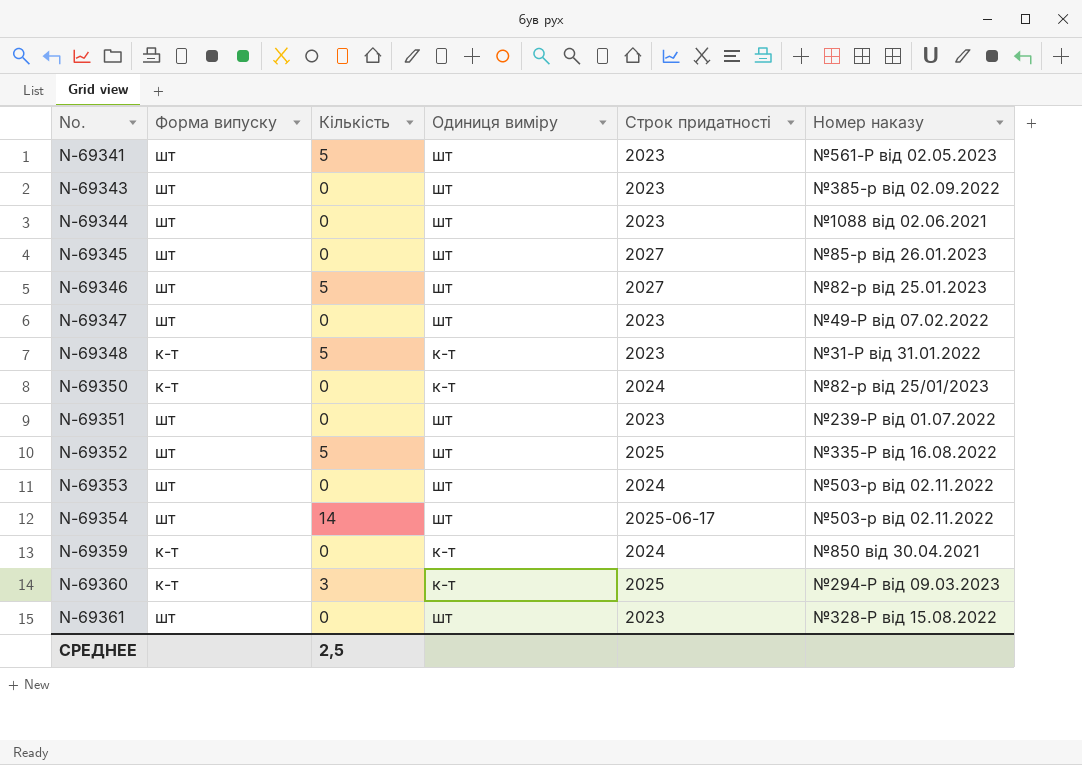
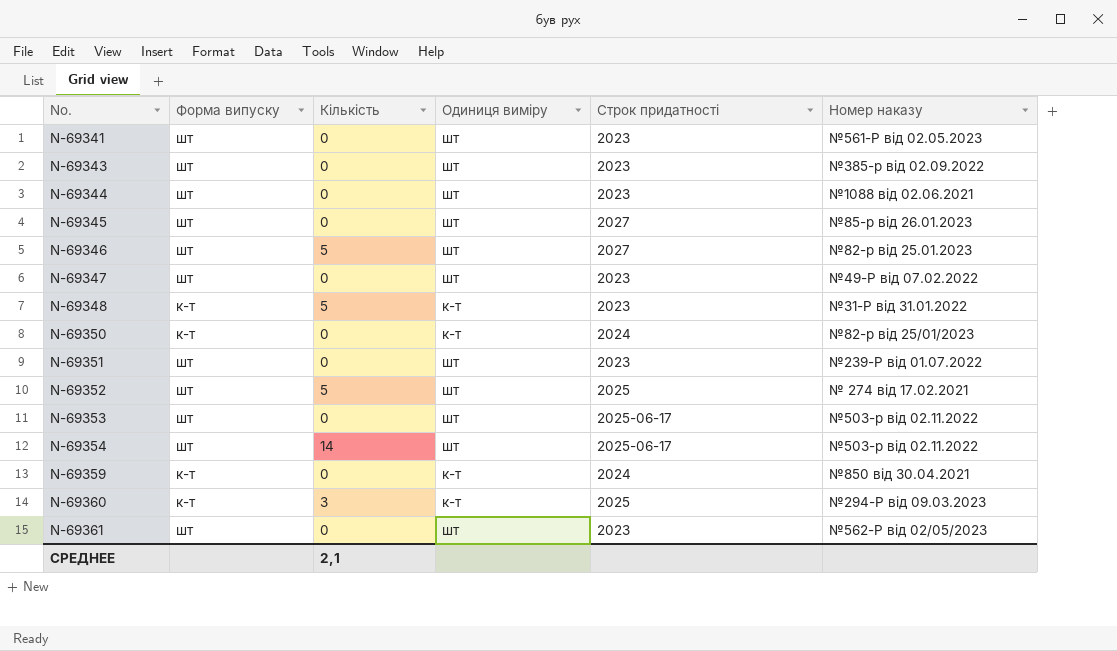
N-69341 | Кількість: 5 -> 0
N-69352 | Номер наказу: №335-Р від 16.08.2022 -> № 274 від 17.02.2021
N-69353 | Строк придатності: 2024 -> 2025-06-17
N-69361 | Номер наказу: №328-Р від 15.08.2022 -> №562-Р від 02/05/2023
СРЕДНЕЕ | Кількість: 2,5 -> 2,1

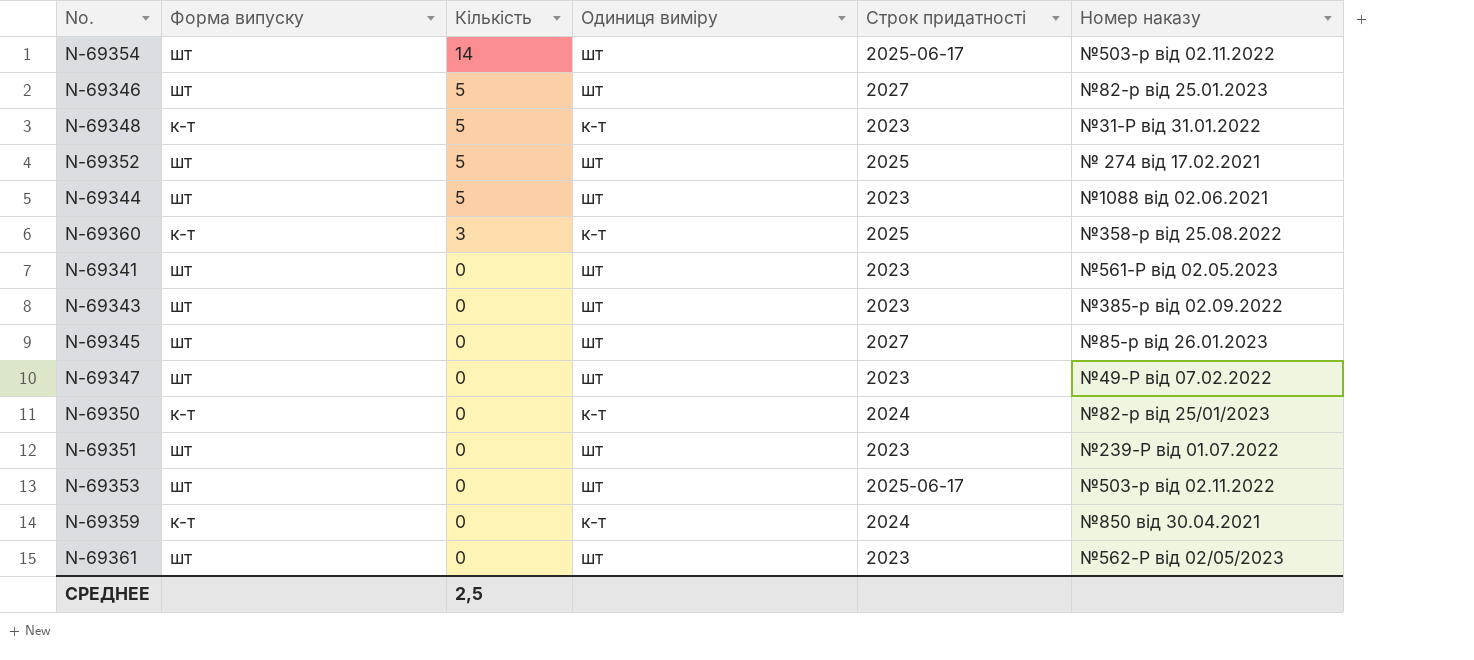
row order: No. ascending -> Кількість descending
N-69344 | Кількість: 0 -> 5
N-69360 | Номер наказу: №294-Р від 09.03.2023 -> №358-р від 25.08.2022
СРЕДНЕЕ | Кількість: 2,1 -> 2,5

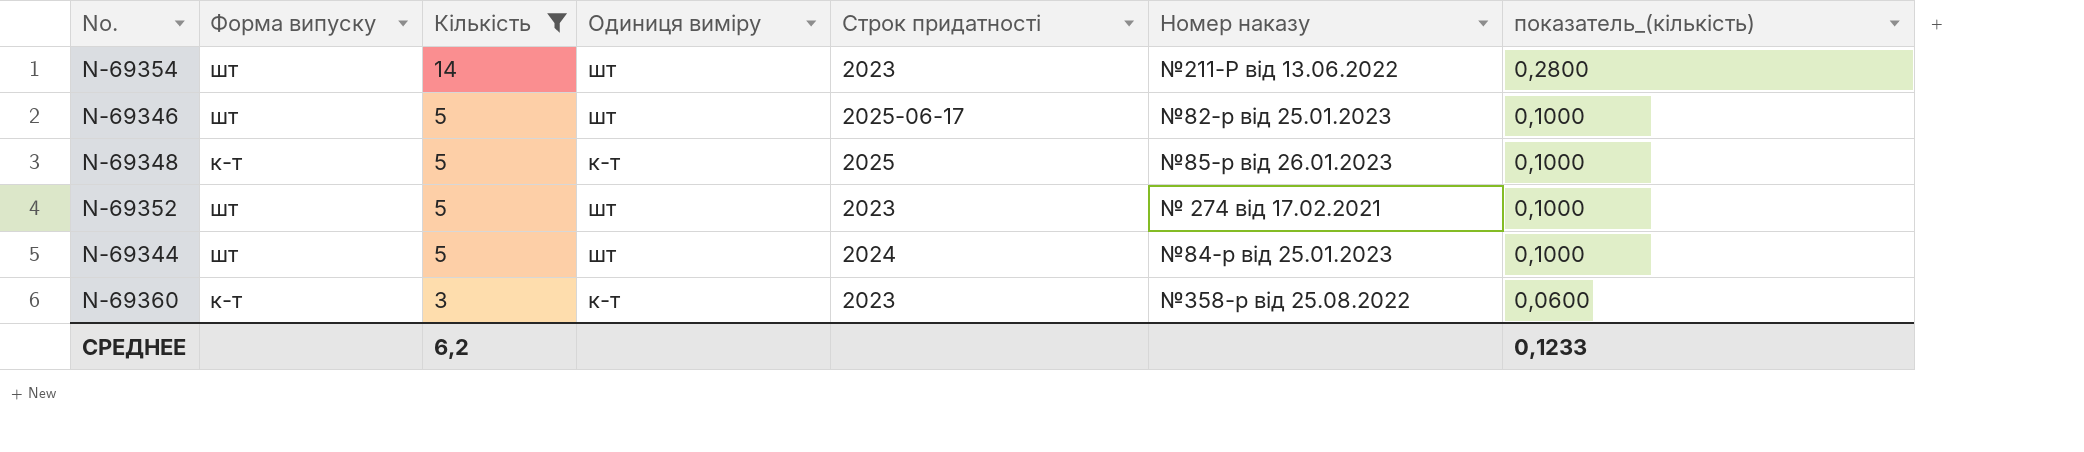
filter: none -> Кількість != 0
column показатель_(кількість) | formula: none -> [Кількість] * 0,02
N-69354 | Строк придатності: 2025-06-17 -> 2023
N-69354 | Номер наказу: №503-р від 02.11.2022 -> №211-Р від 13.06.2022
N-69346 | Строк придатності: 2027 -> 2025-06-17
N-69348 | Строк придатності: 2023 -> 2025
N-69348 | Номер наказу: №31-Р від 31.01.2022 -> №85-р від 26.01.2023
N-69352 | Строк придатності: 2025 -> 2023
N-69344 | Строк придатності: 2023 -> 2024
N-69344 | Номер наказу: №1088 від 02.06.2021 -> №84-р від 25.01.2023
N-69360 | Строк придатності: 2025 -> 2023
СРЕДНЕЕ | Кількість: 2,5 -> 6,2

